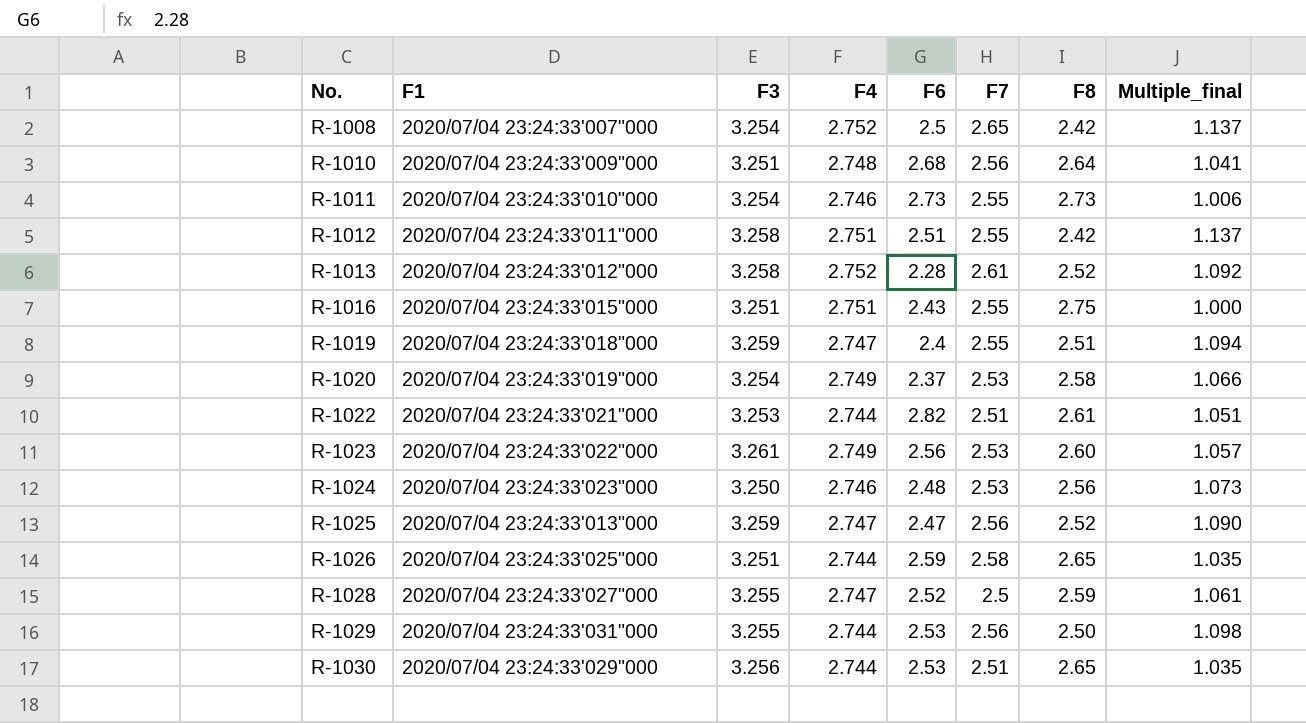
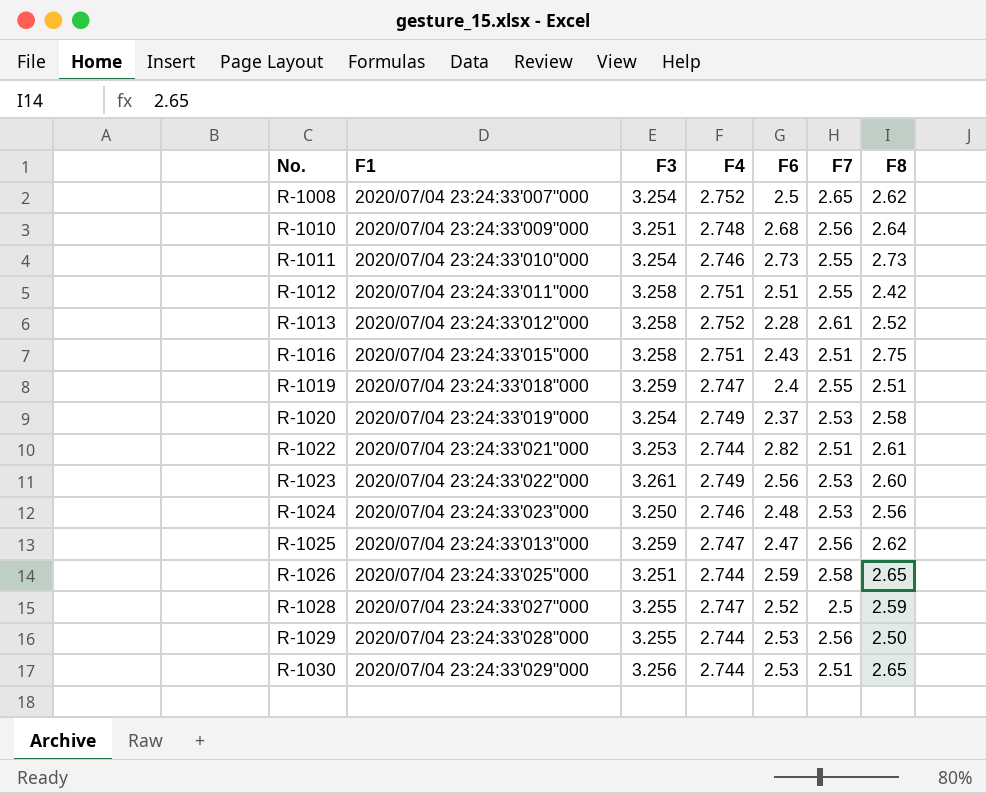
column Multiple_final | formula: [F4] / [F8] -> none
R-1008 | F8: 2.42 -> 2.62
R-1016 | F3: 3.251 -> 3.258
R-1016 | F7: 2.55 -> 2.51
R-1025 | F8: 2.52 -> 2.62
R-1029 | F1: 2020/07/04 23:24:33'031"000 -> 2020/07/04 23:24:33'028"000

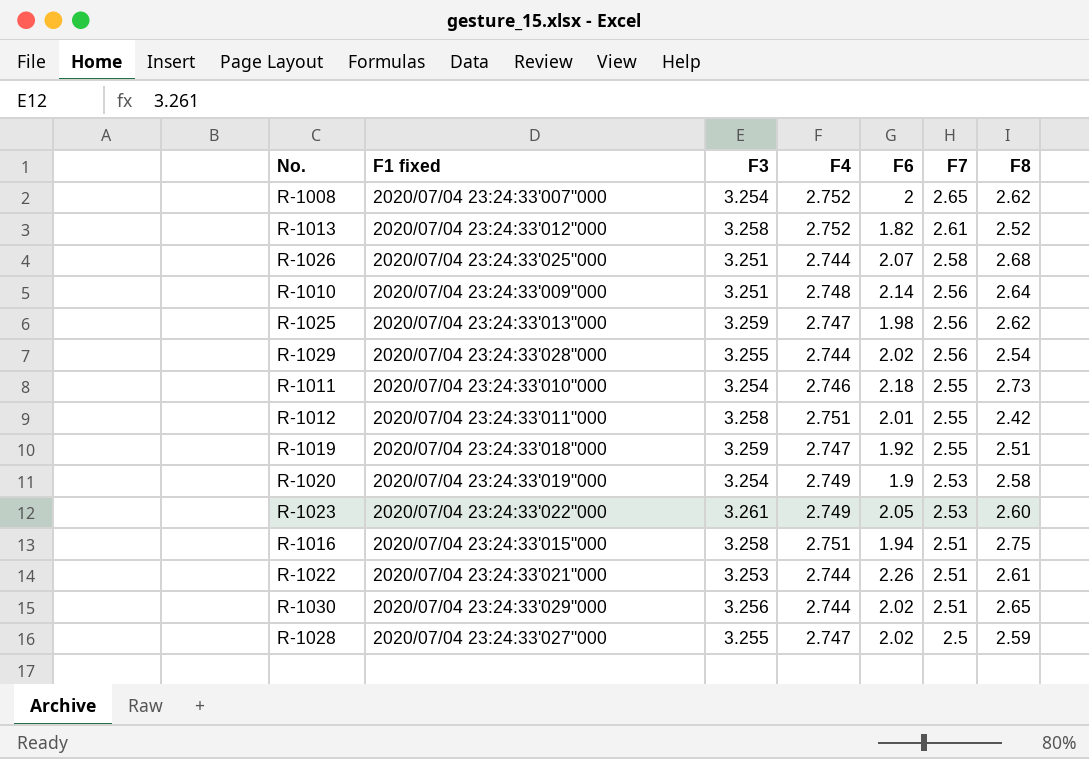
row order: No. ascending -> F7 descending
column name: F1 -> F1 fixed
row R-1024: 2020/07/04 23:24:33'023"000 | 3.250 | 2.746 | 2.48 | 2.53 | 2.56 -> none
R-1008 | F6: 2.5 -> 2
R-1013 | F6: 2.28 -> 1.82
R-1026 | F6: 2.59 -> 2.07
R-1026 | F8: 2.65 -> 2.68
R-1010 | F6: 2.68 -> 2.14
R-1025 | F6: 2.47 -> 1.98
R-1029 | F6: 2.53 -> 2.02
R-1029 | F8: 2.50 -> 2.54
R-1011 | F6: 2.73 -> 2.18
R-1012 | F6: 2.51 -> 2.01
R-1019 | F6: 2.4 -> 1.92
R-1020 | F6: 2.37 -> 1.9
R-1023 | F6: 2.56 -> 2.05
R-1016 | F6: 2.43 -> 1.94
R-1022 | F6: 2.82 -> 2.26
R-1030 | F6: 2.53 -> 2.02
R-1028 | F6: 2.52 -> 2.02

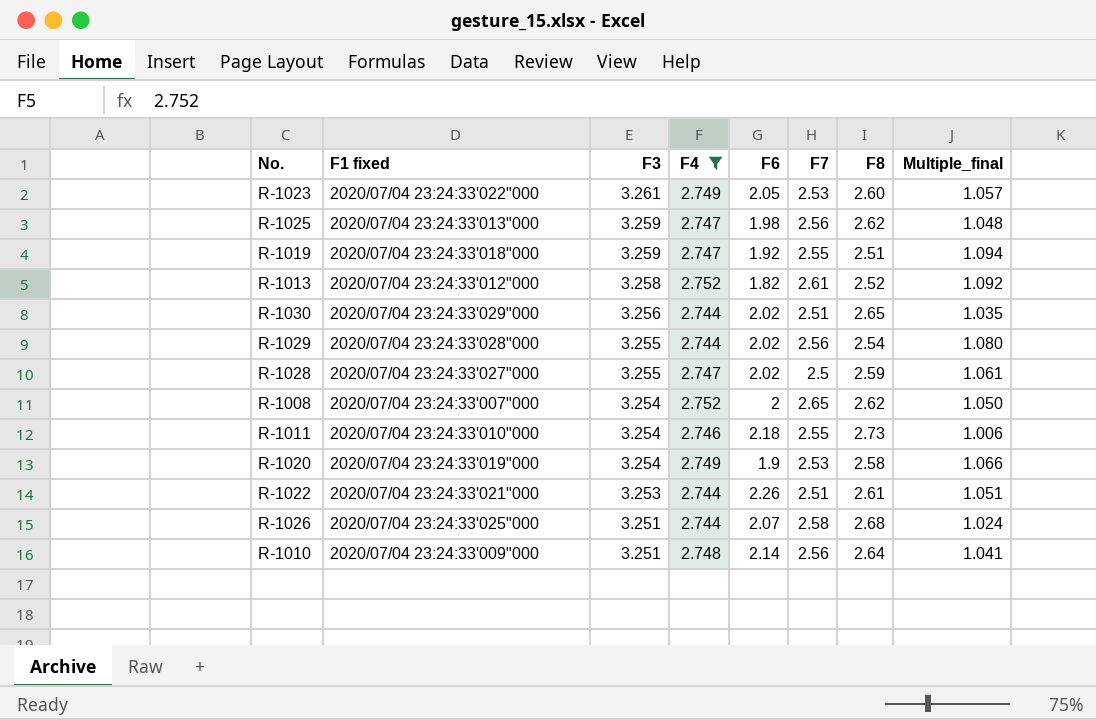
filter: none -> F4 != 2.751
row order: F7 descending -> F3 descending
column Multiple_final | formula: none -> [F4] / [F8]

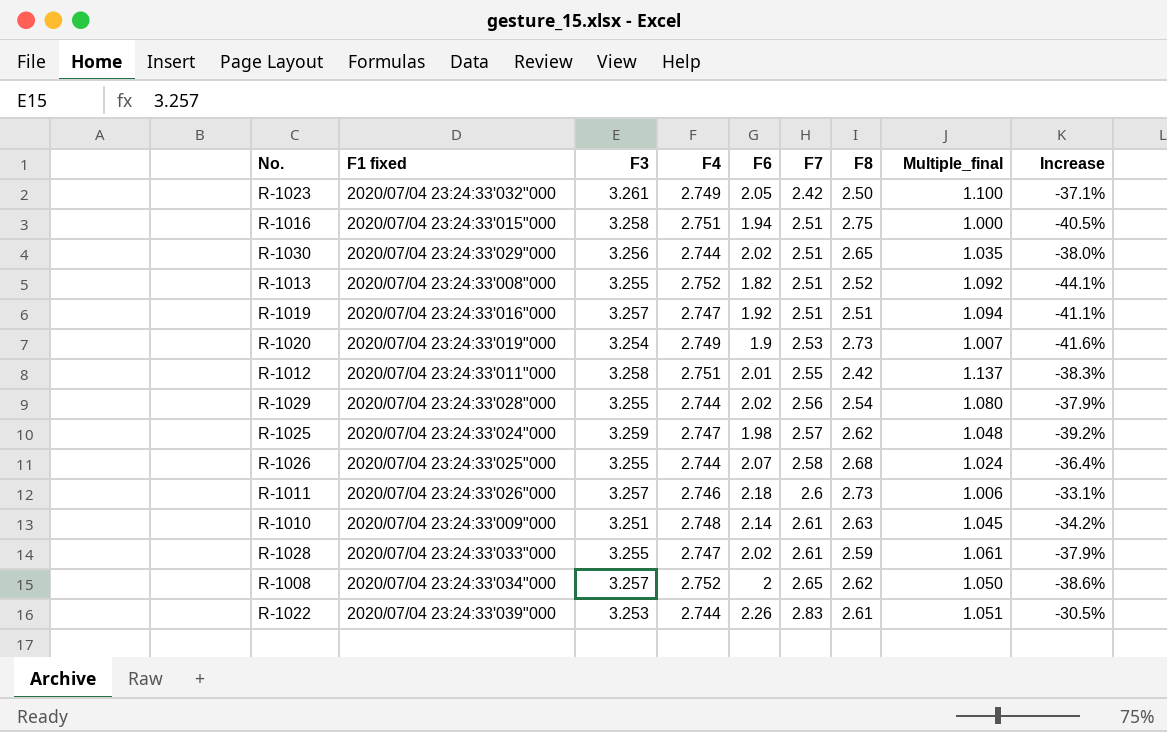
filter: F4 != 2.751 -> none
row order: F3 descending -> F7 ascending
column Increase | formula: none -> ([F6] - [F3]) / [F3]
R-1023 | F1 fixed: 2020/07/04 23:24:33'022"000 -> 2020/07/04 23:24:33'032"000
R-1023 | F7: 2.53 -> 2.42
R-1023 | F8: 2.60 -> 2.50
R-1023 | Multiple_final: 1.057 -> 1.100
R-1013 | F1 fixed: 2020/07/04 23:24:33'012"000 -> 2020/07/04 23:24:33'008"000
R-1013 | F3: 3.258 -> 3.255
R-1013 | F7: 2.61 -> 2.51
R-1019 | F1 fixed: 2020/07/04 23:24:33'018"000 -> 2020/07/04 23:24:33'016"000
R-1019 | F3: 3.259 -> 3.257
R-1019 | F7: 2.55 -> 2.51
R-1020 | F8: 2.58 -> 2.73
R-1020 | Multiple_final: 1.066 -> 1.007
R-1025 | F1 fixed: 2020/07/04 23:24:33'013"000 -> 2020/07/04 23:24:33'024"000
R-1025 | F7: 2.56 -> 2.57
R-1026 | F3: 3.251 -> 3.255
R-1011 | F1 fixed: 2020/07/04 23:24:33'010"000 -> 2020/07/04 23:24:33'026"000
R-1011 | F3: 3.254 -> 3.257
R-1011 | F7: 2.55 -> 2.6
R-1010 | F7: 2.56 -> 2.61
R-1010 | F8: 2.64 -> 2.63
R-1010 | Multiple_final: 1.041 -> 1.045
R-1028 | F1 fixed: 2020/07/04 23:24:33'027"000 -> 2020/07/04 23:24:33'033"000
R-1028 | F7: 2.5 -> 2.61
R-1008 | F1 fixed: 2020/07/04 23:24:33'007"000 -> 2020/07/04 23:24:33'034"000
R-1008 | F3: 3.254 -> 3.257
R-1022 | F1 fixed: 2020/07/04 23:24:33'021"000 -> 2020/07/04 23:24:33'039"000
R-1022 | F7: 2.51 -> 2.83

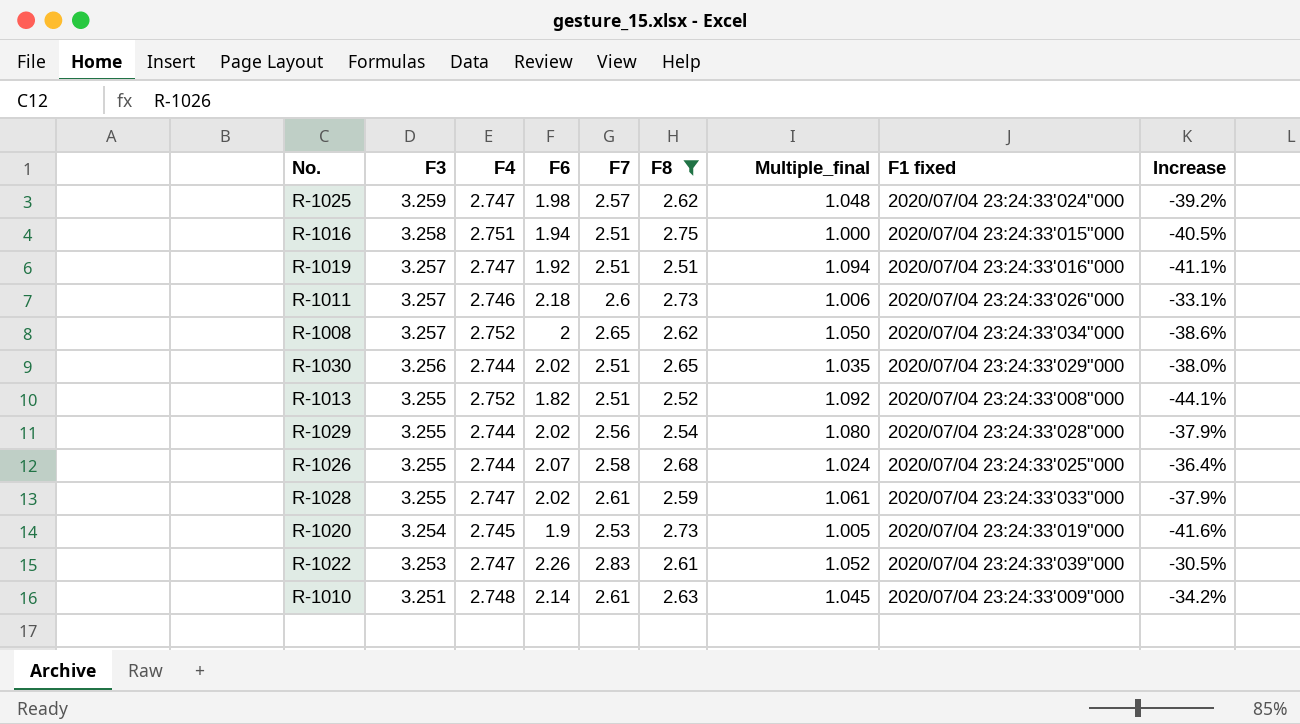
filter: none -> F8 >= 2.51
row order: F7 ascending -> F3 descending
column F1 fixed | position: 2 -> 8
R-1020 | F4: 2.749 -> 2.745
R-1020 | Multiple_final: 1.007 -> 1.005
R-1022 | F4: 2.744 -> 2.747
R-1022 | Multiple_final: 1.051 -> 1.052

